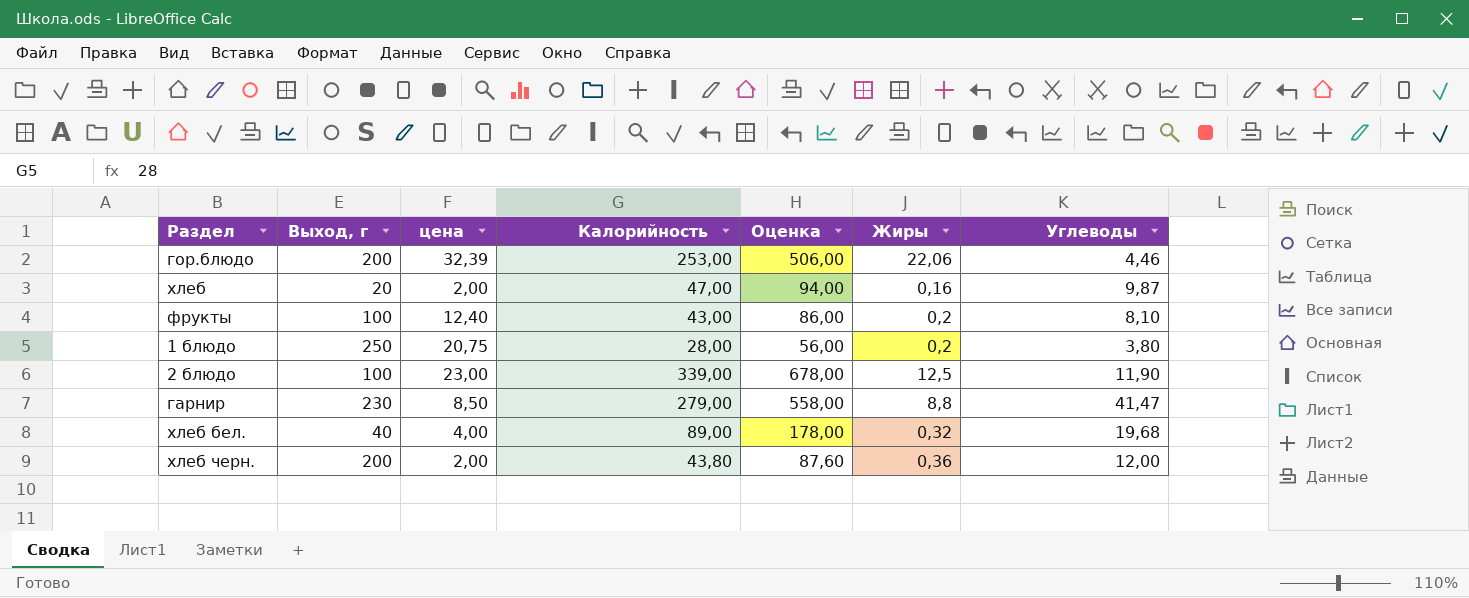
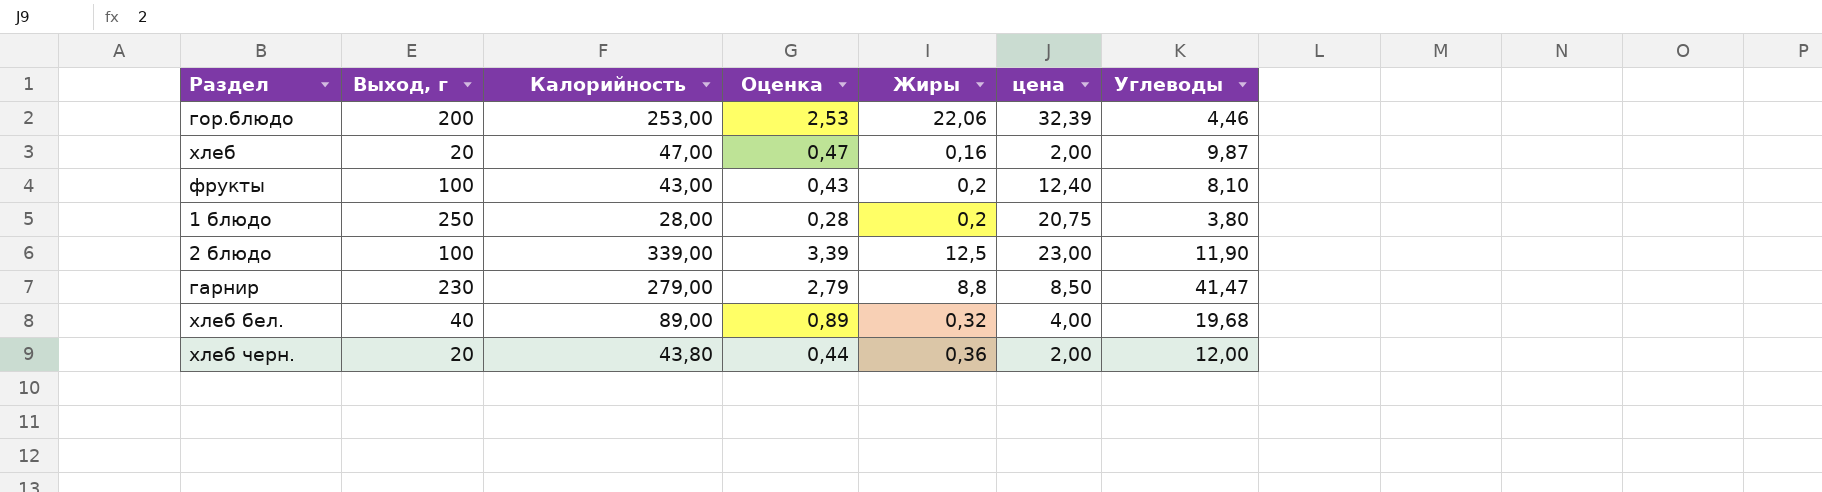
column Оценка | formula: [Калорийность] * 2 -> [Калорийность] * 0,01
column цена | position: 3 -> 6
хлеб черн. | Выход, г: 200 -> 20

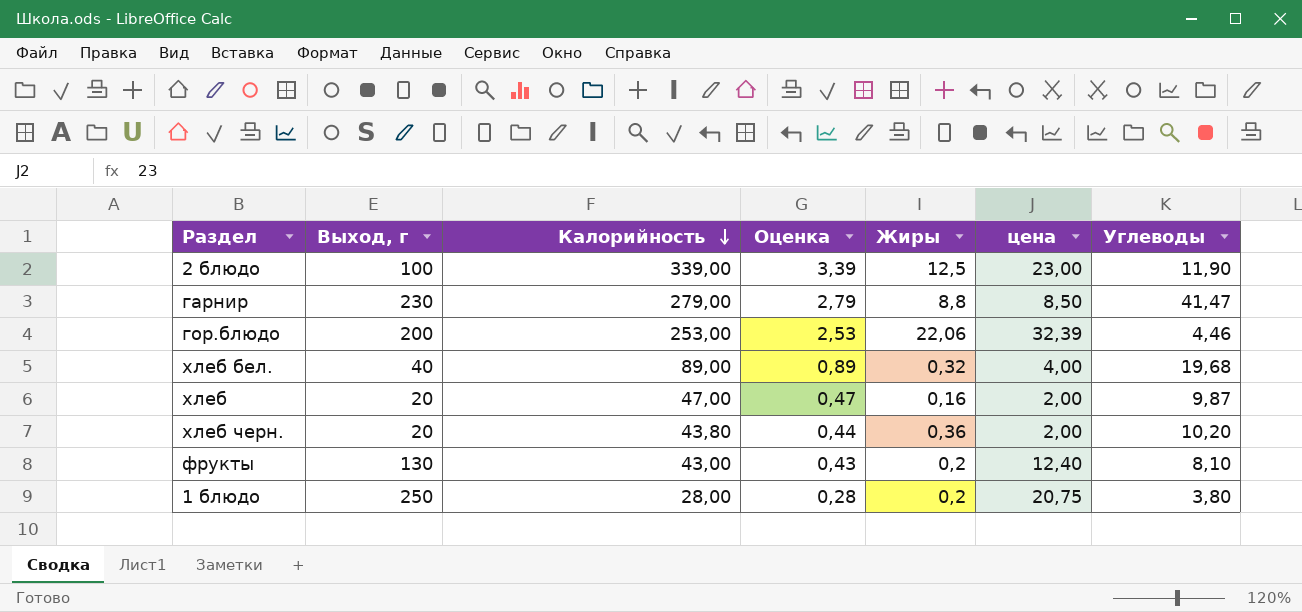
row order: none -> Калорийность descending
хлеб черн. | Углеводы: 12,00 -> 10,20
фрукты | Выход, г: 100 -> 130

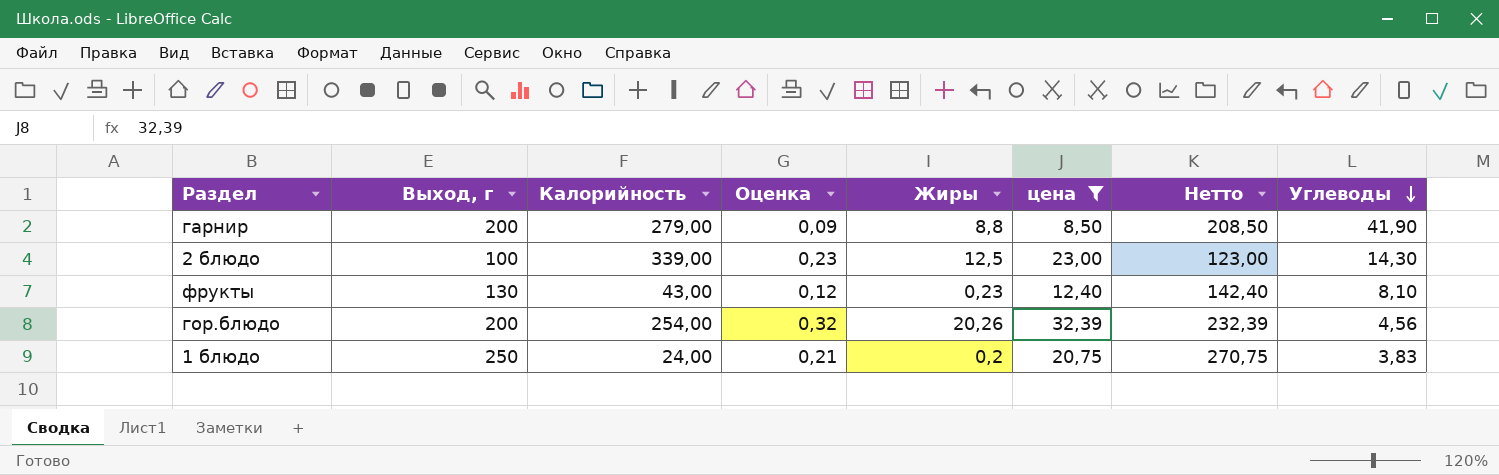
filter: none -> цена >= 8,50
row order: Калорийность descending -> Углеводы descending
column Оценка | formula: [Калорийность] * 0,01 -> [цена] * 0,01
column Нетто | formula: none -> [Выход, г] + [цена]
гарнир | Выход, г: 230 -> 200
гарнир | Углеводы: 41,47 -> 41,90
2 блюдо | Углеводы: 11,90 -> 14,30
фрукты | Жиры: 0,2 -> 0,23
гор.блюдо | Калорийность: 253,00 -> 254,00
гор.блюдо | Жиры: 22,06 -> 20,26
гор.блюдо | Углеводы: 4,46 -> 4,56
1 блюдо | Калорийность: 28,00 -> 24,00
1 блюдо | Углеводы: 3,80 -> 3,83

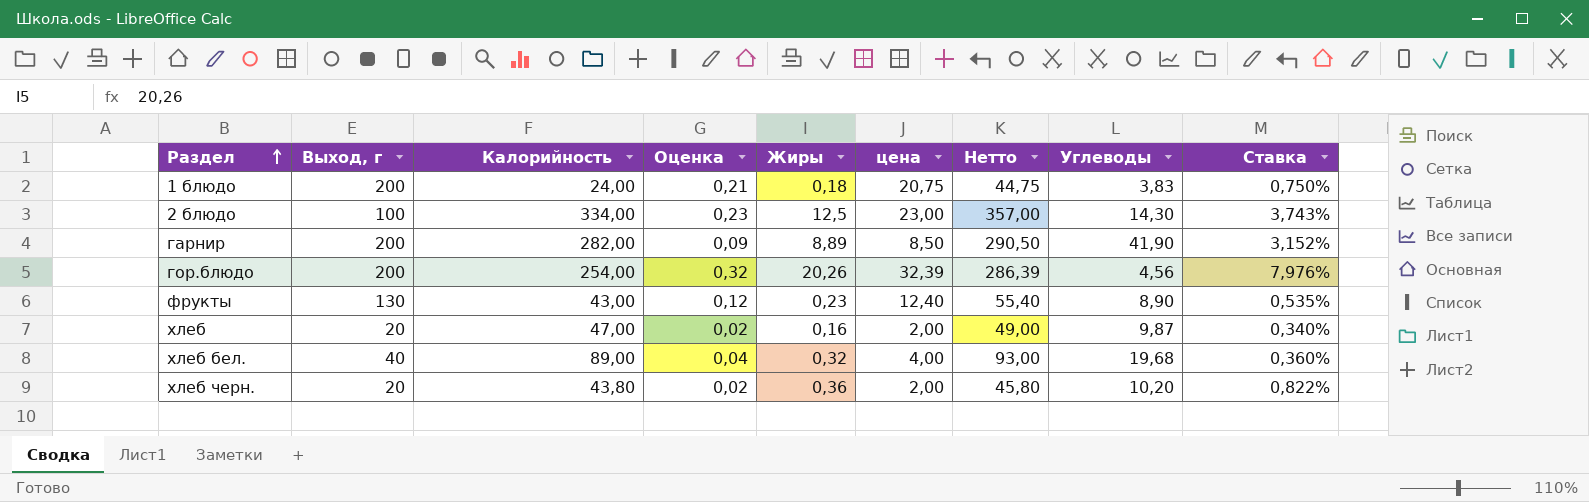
filter: цена >= 8,50 -> none
row order: Углеводы descending -> Раздел ascending
column Нетто | formula: [Выход, г] + [цена] -> [Калорийность] + [цена]
column Ставка | formula: none -> [Жиры] / [Калорийность]
1 блюдо | Выход, г: 250 -> 200
1 блюдо | Жиры: 0,2 -> 0,18
2 блюдо | Калорийность: 339,00 -> 334,00
гарнир | Калорийность: 279,00 -> 282,00
гарнир | Жиры: 8,8 -> 8,89
фрукты | Углеводы: 8,10 -> 8,90

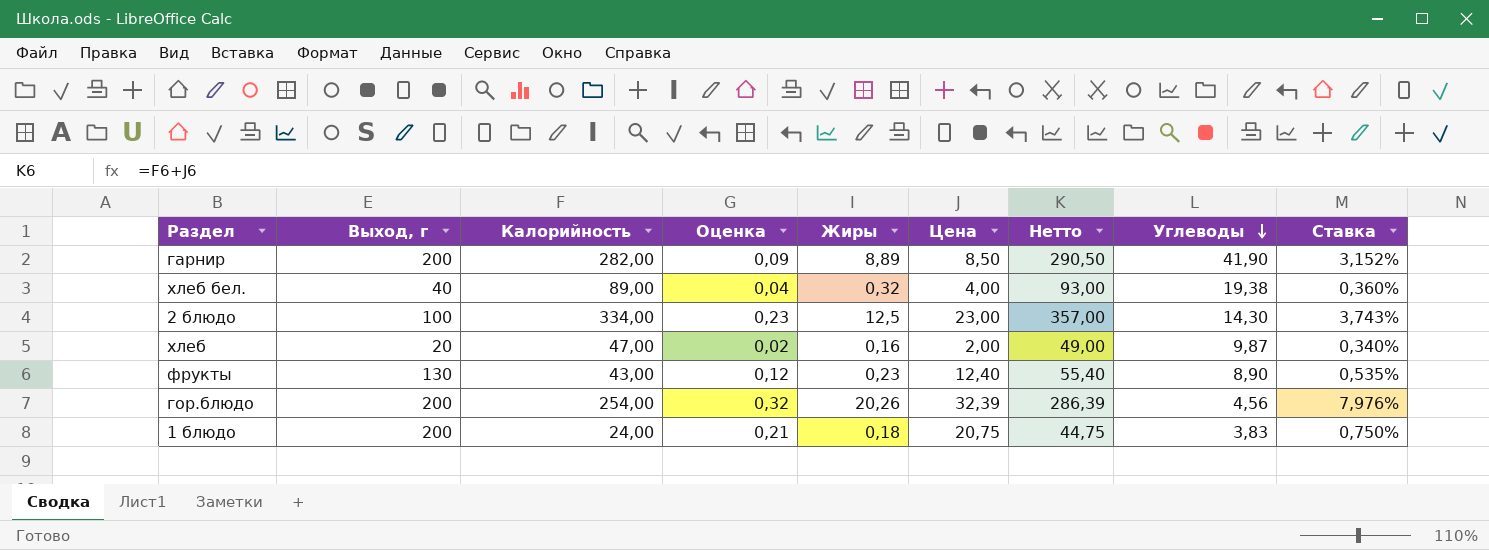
row order: Раздел ascending -> Углеводы descending
column name: цена -> Цена
row хлеб черн.: 20 | 43,80 | 0,02 | 0,36 | 2,00 | 45,80 | 10,20 | 0,822% -> none
хлеб бел. | Углеводы: 19,68 -> 19,38

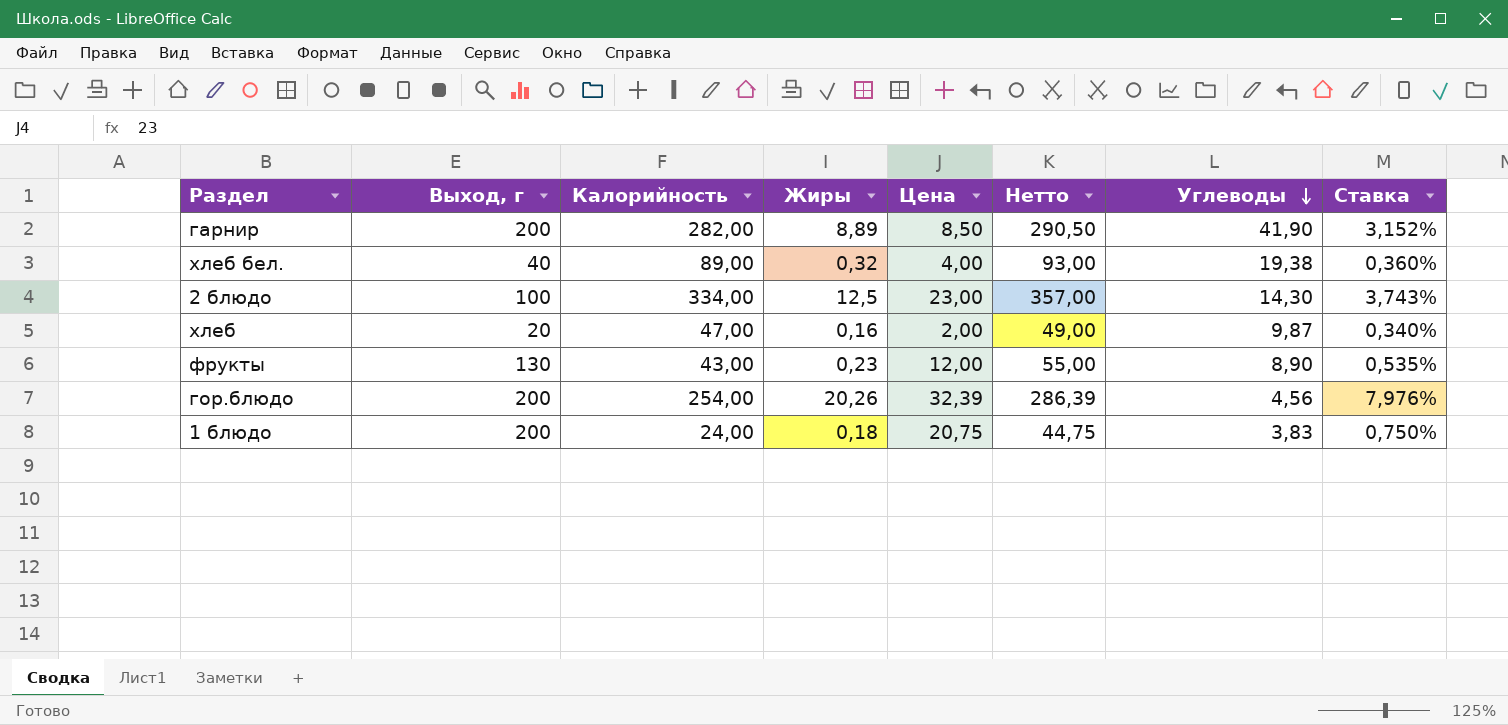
column Оценка | formula: [Цена] * 0,01 -> none
фрукты | Цена: 12,40 -> 12,00
фрукты | Нетто: 55,40 -> 55,00

